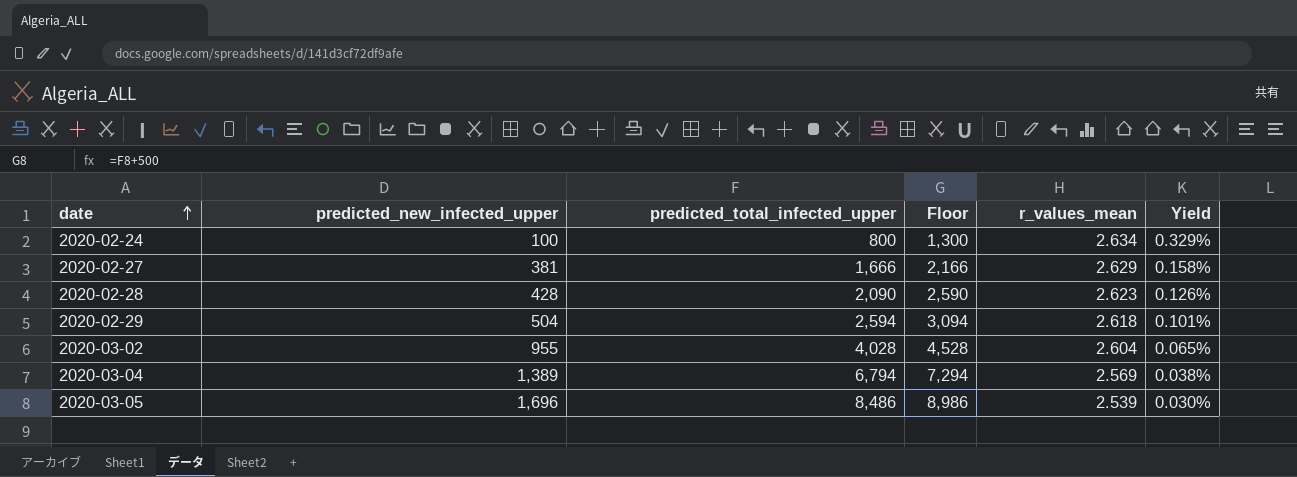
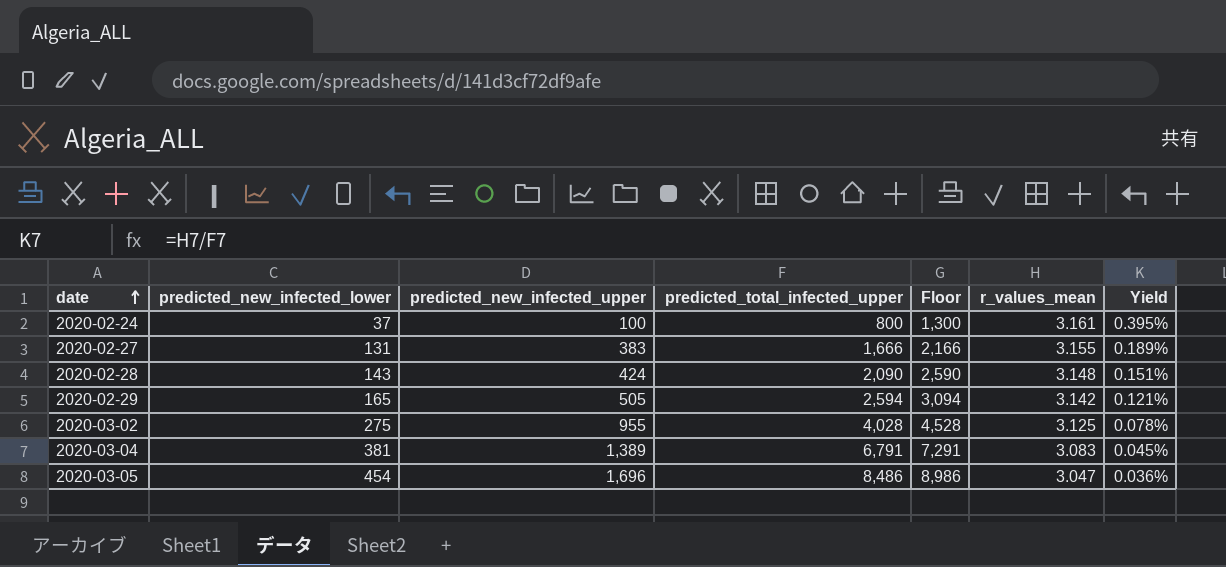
column predicted_new_infected_lower | position: none -> 2
2020-02-24 | r_values_mean: 2.634 -> 3.161
2020-02-24 | Yield: 0.329% -> 0.395%
2020-02-27 | predicted_new_infected_upper: 381 -> 383
2020-02-27 | r_values_mean: 2.629 -> 3.155
2020-02-27 | Yield: 0.158% -> 0.189%
2020-02-28 | predicted_new_infected_upper: 428 -> 424
2020-02-28 | r_values_mean: 2.623 -> 3.148
2020-02-28 | Yield: 0.126% -> 0.151%
2020-02-29 | predicted_new_infected_upper: 504 -> 505
2020-02-29 | r_values_mean: 2.618 -> 3.142
2020-02-29 | Yield: 0.101% -> 0.121%
2020-03-02 | r_values_mean: 2.604 -> 3.125
2020-03-02 | Yield: 0.065% -> 0.078%
2020-03-04 | predicted_total_infected_upper: 6,794 -> 6,791
2020-03-04 | Floor: 7,294 -> 7,291
2020-03-04 | r_values_mean: 2.569 -> 3.083
2020-03-04 | Yield: 0.038% -> 0.045%
2020-03-05 | r_values_mean: 2.539 -> 3.047
2020-03-05 | Yield: 0.030% -> 0.036%

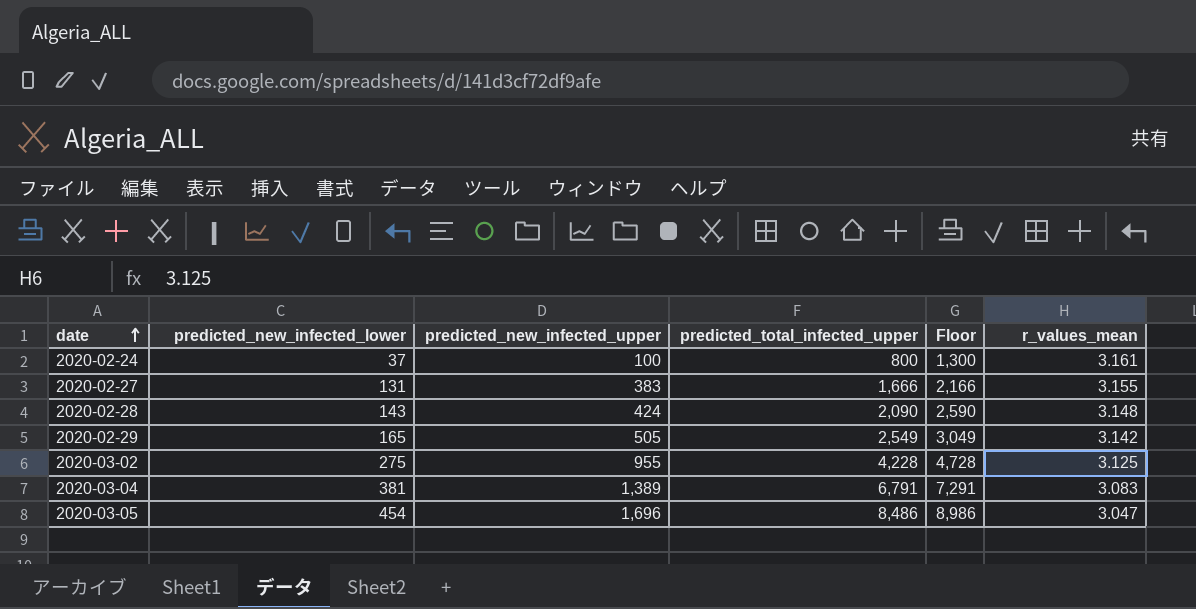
column Yield | formula: [r_values_mean] / [predicted_total_infected_upper] -> none
2020-02-29 | predicted_total_infected_upper: 2,594 -> 2,549
2020-02-29 | Floor: 3,094 -> 3,049
2020-03-02 | predicted_total_infected_upper: 4,028 -> 4,228
2020-03-02 | Floor: 4,528 -> 4,728

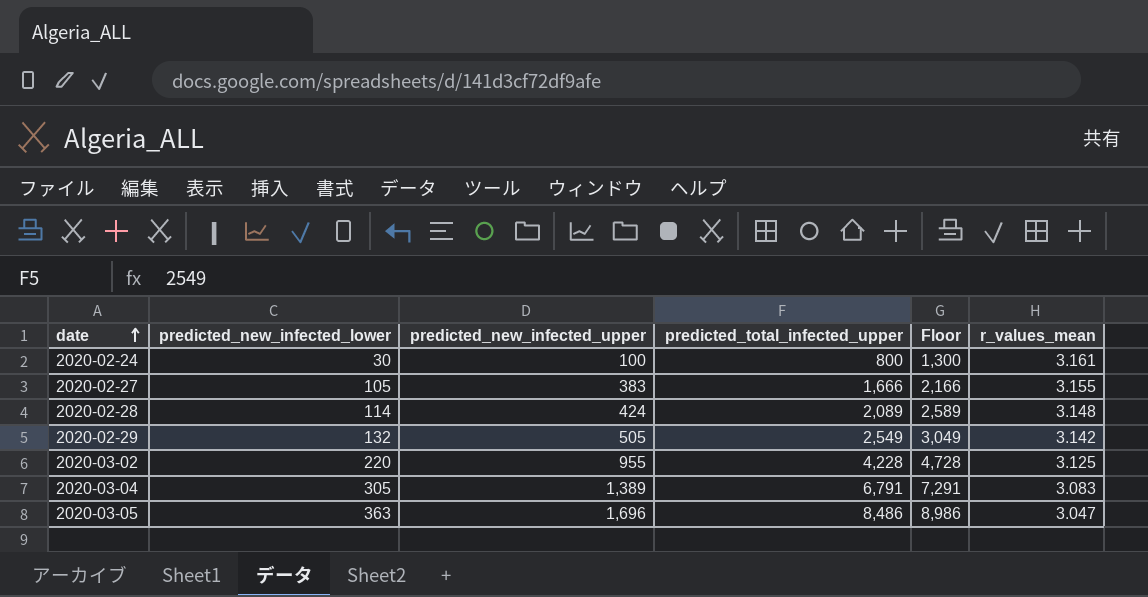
2020-02-24 | predicted_new_infected_lower: 37 -> 30
2020-02-27 | predicted_new_infected_lower: 131 -> 105
2020-02-28 | predicted_new_infected_lower: 143 -> 114
2020-02-28 | predicted_total_infected_upper: 2,090 -> 2,089
2020-02-28 | Floor: 2,590 -> 2,589
2020-02-29 | predicted_new_infected_lower: 165 -> 132
2020-03-02 | predicted_new_infected_lower: 275 -> 220
2020-03-04 | predicted_new_infected_lower: 381 -> 305
2020-03-05 | predicted_new_infected_lower: 454 -> 363

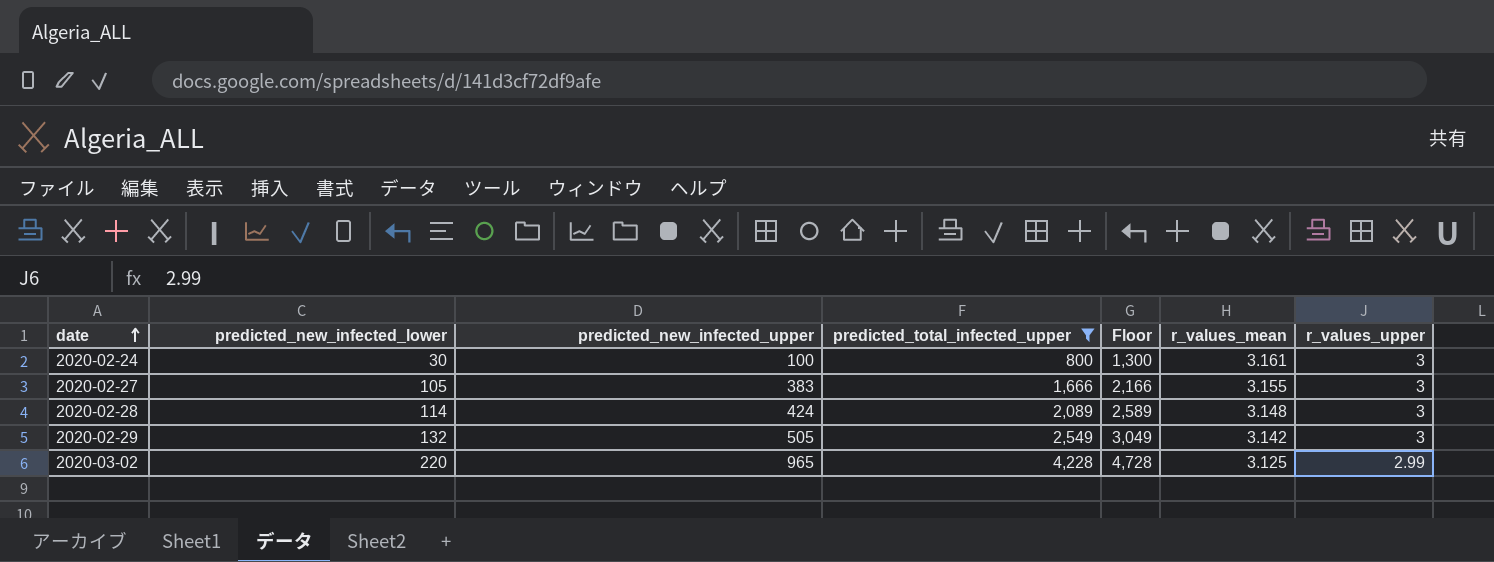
filter: none -> predicted_total_infected_upper <= 4,228
column r_values_upper | position: none -> 7
2020-03-02 | predicted_new_infected_upper: 955 -> 965

